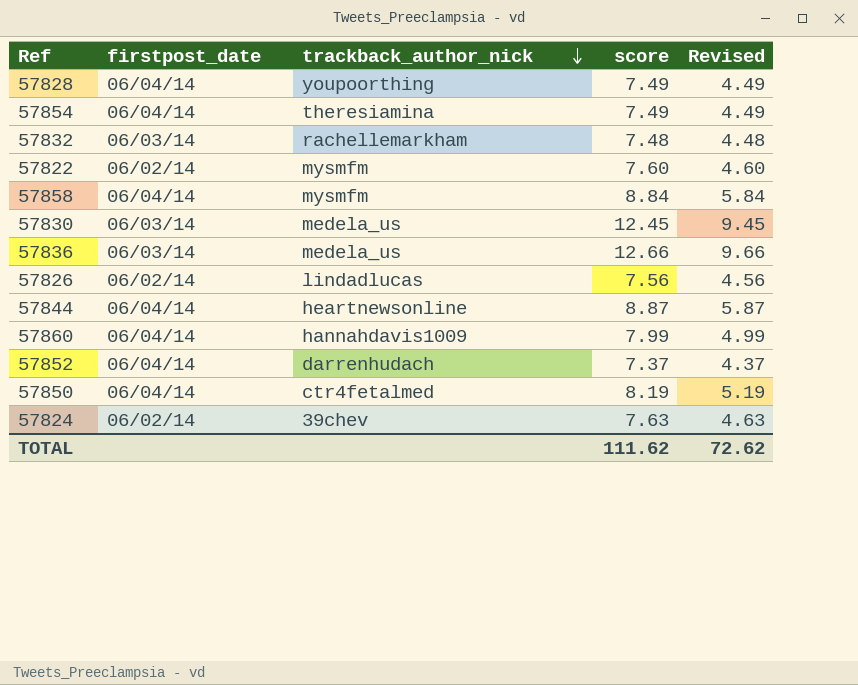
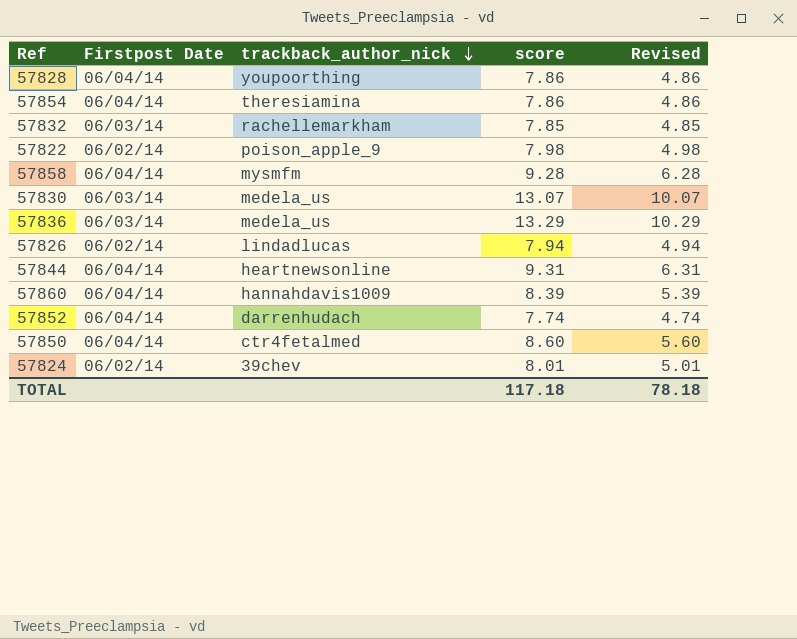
column name: firstpost_date -> Firstpost Date
57828 | score: 7.49 -> 7.86
57828 | Revised: 4.49 -> 4.86
57854 | score: 7.49 -> 7.86
57854 | Revised: 4.49 -> 4.86
57832 | score: 7.48 -> 7.85
57832 | Revised: 4.48 -> 4.85
57822 | trackback_author_nick: mysmfm -> poison_apple_9
57822 | score: 7.60 -> 7.98
57822 | Revised: 4.60 -> 4.98
57858 | score: 8.84 -> 9.28
57858 | Revised: 5.84 -> 6.28
57830 | score: 12.45 -> 13.07
57830 | Revised: 9.45 -> 10.07
57836 | score: 12.66 -> 13.29
57836 | Revised: 9.66 -> 10.29
57826 | score: 7.56 -> 7.94
57826 | Revised: 4.56 -> 4.94
57844 | score: 8.87 -> 9.31
57844 | Revised: 5.87 -> 6.31
57860 | score: 7.99 -> 8.39
57860 | Revised: 4.99 -> 5.39
57852 | score: 7.37 -> 7.74
57852 | Revised: 4.37 -> 4.74
57850 | score: 8.19 -> 8.60
57850 | Revised: 5.19 -> 5.60
57824 | score: 7.63 -> 8.01
57824 | Revised: 4.63 -> 5.01
TOTAL | score: 111.62 -> 117.18
TOTAL | Revised: 72.62 -> 78.18

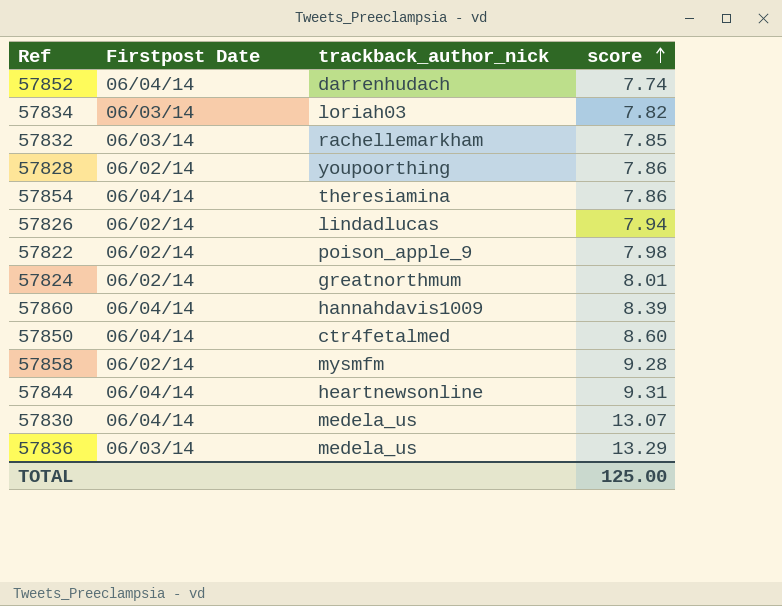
row order: trackback_author_nick descending -> score ascending
column Revised | formula: [score] - 3 -> none
row 57834: none -> 06/03/14 | loriah03 | 7.82
57828 | Firstpost Date: 06/04/14 -> 06/02/14
57824 | trackback_author_nick: 39chev -> greatnorthmum
57858 | Firstpost Date: 06/04/14 -> 06/02/14
57830 | Firstpost Date: 06/03/14 -> 06/04/14
TOTAL | score: 117.18 -> 125.00

